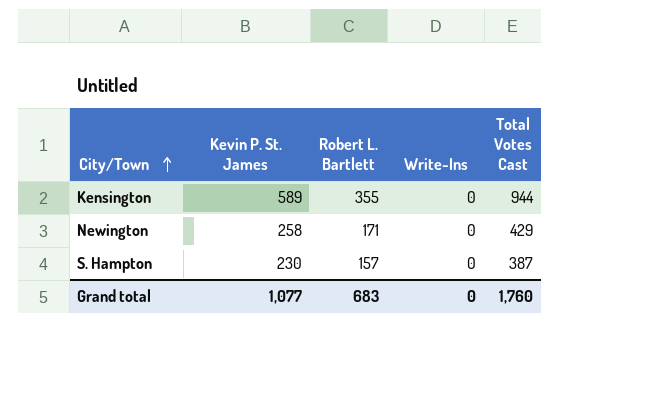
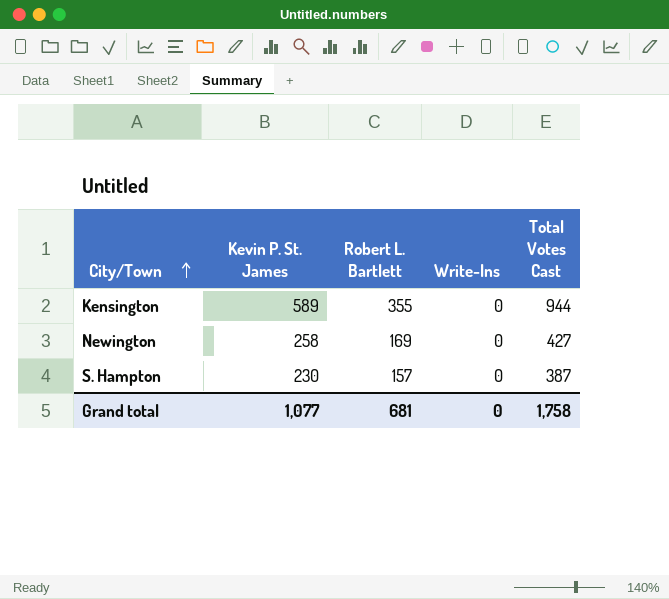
Newington | Robert L. Bartlett: 171 -> 169
Newington | Total Votes Cast: 429 -> 427
Grand total | Robert L. Bartlett: 683 -> 681
Grand total | Total Votes Cast: 1,760 -> 1,758

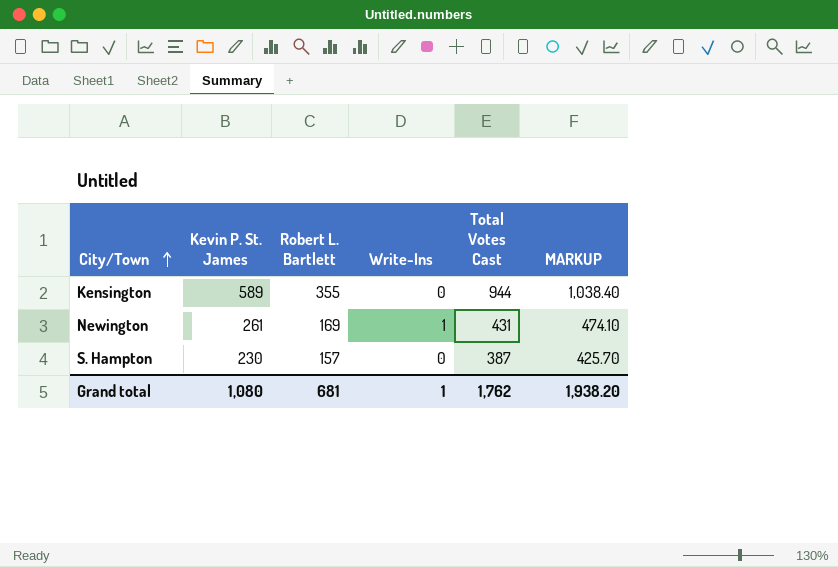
column MARKUP | formula: none -> [Total Votes Cast] * 1.1
Newington | Kevin P. St. James: 258 -> 261
Newington | Write-Ins: 0 -> 1
Newington | Total Votes Cast: 427 -> 431
Grand total | Kevin P. St. James: 1,077 -> 1,080
Grand total | Write-Ins: 0 -> 1
Grand total | Total Votes Cast: 1,758 -> 1,762

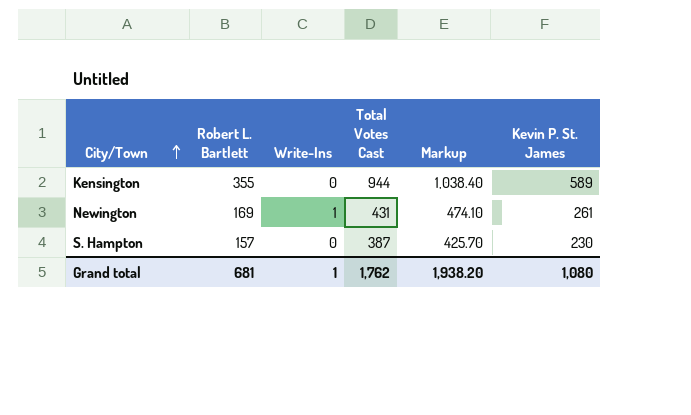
column name: MARKUP -> Markup
column Kevin P. St. James | position: 2 -> 6

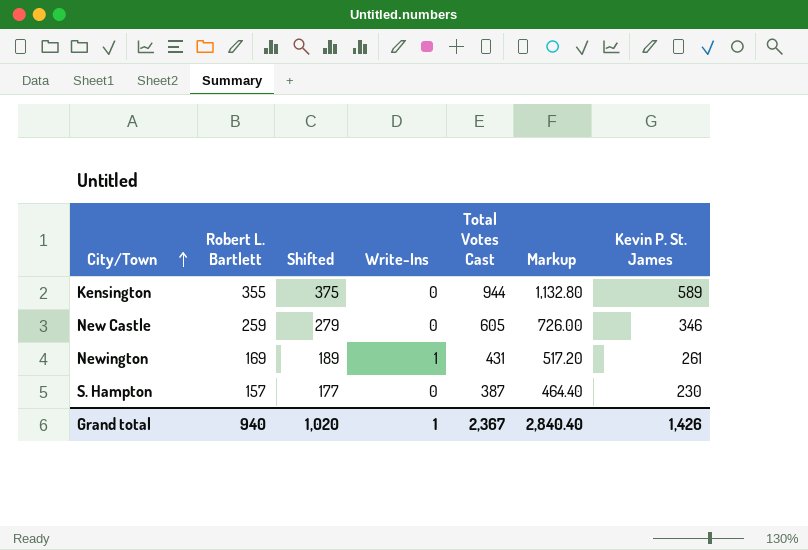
column Shifted | formula: none -> [Robert L. Bartlett] + 20
column Markup | formula: [Total Votes Cast] * 1.1 -> [Total Votes Cast] * 1.2
row New Castle: none -> 259 | 279 | 0 | 605 | 726.00 | 346
Grand total | Robert L. Bartlett: 681 -> 940
Grand total | Total Votes Cast: 1,762 -> 2,367
Grand total | Markup: 1,938.20 -> 2,840.40
Grand total | Kevin P. St. James: 1,080 -> 1,426

